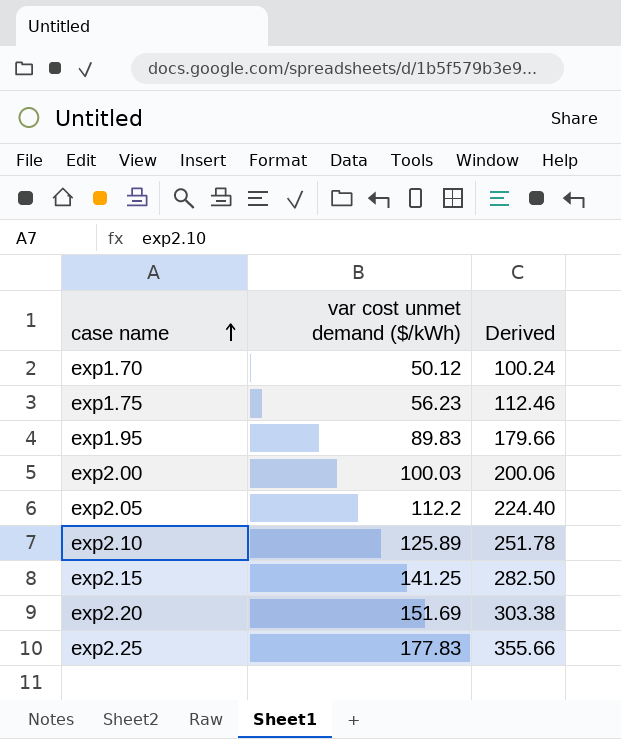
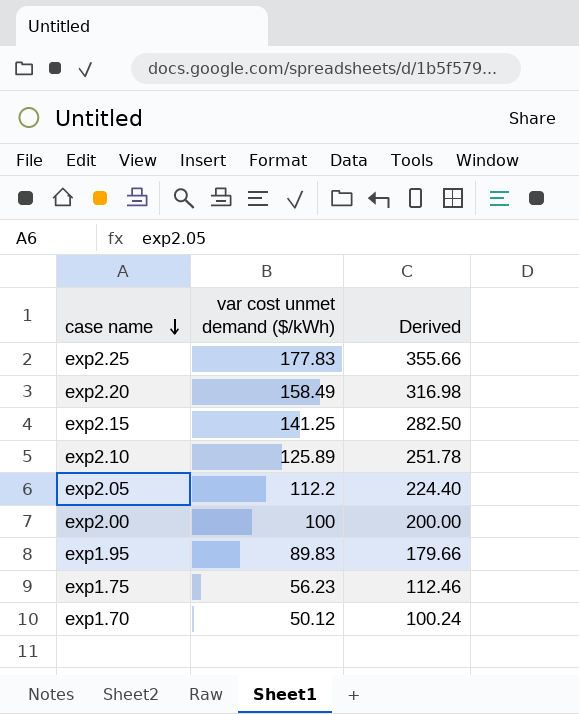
row order: case name ascending -> case name descending
exp2.20 | var cost unmet demand ($/kWh): 151.69 -> 158.49
exp2.20 | Derived: 303.38 -> 316.98
exp2.00 | var cost unmet demand ($/kWh): 100.03 -> 100
exp2.00 | Derived: 200.06 -> 200.00

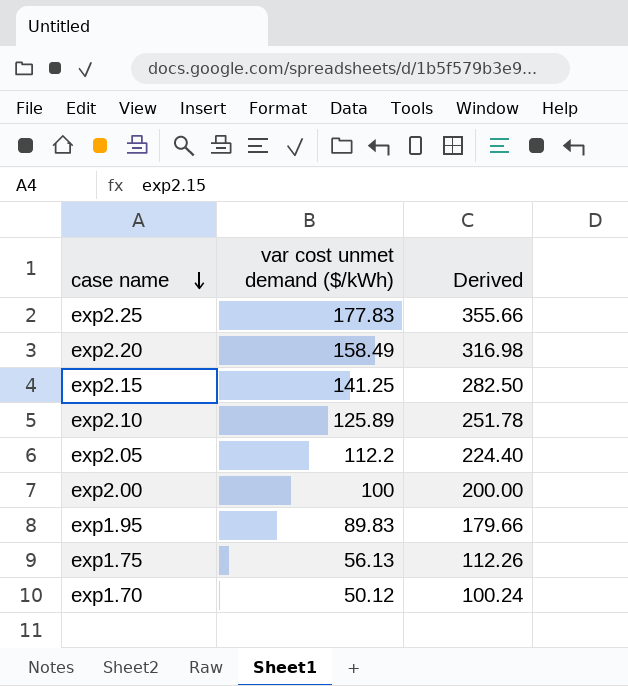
exp1.75 | var cost unmet demand ($/kWh): 56.23 -> 56.13
exp1.75 | Derived: 112.46 -> 112.26

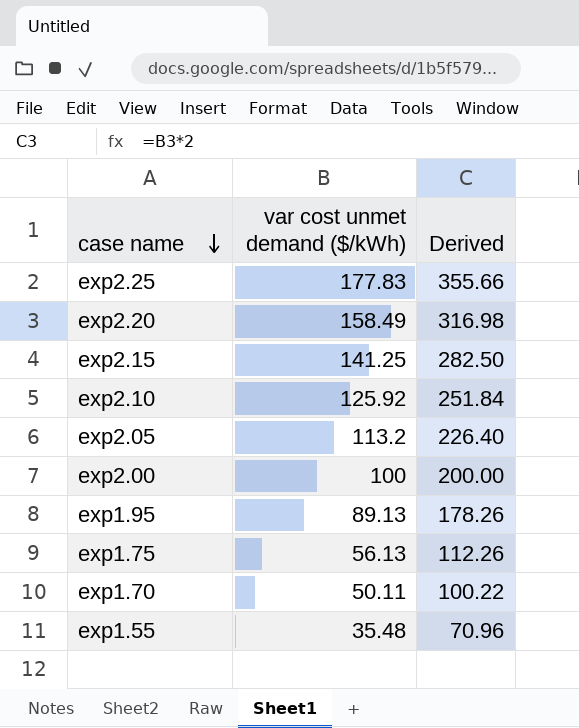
exp2.10 | var cost unmet demand ($/kWh): 125.89 -> 125.92
exp2.10 | Derived: 251.78 -> 251.84
exp2.05 | var cost unmet demand ($/kWh): 112.2 -> 113.2
exp2.05 | Derived: 224.40 -> 226.40
exp1.95 | var cost unmet demand ($/kWh): 89.83 -> 89.13
exp1.95 | Derived: 179.66 -> 178.26
exp1.70 | var cost unmet demand ($/kWh): 50.12 -> 50.11
exp1.70 | Derived: 100.24 -> 100.22
row exp1.55: none -> 35.48 | 70.96

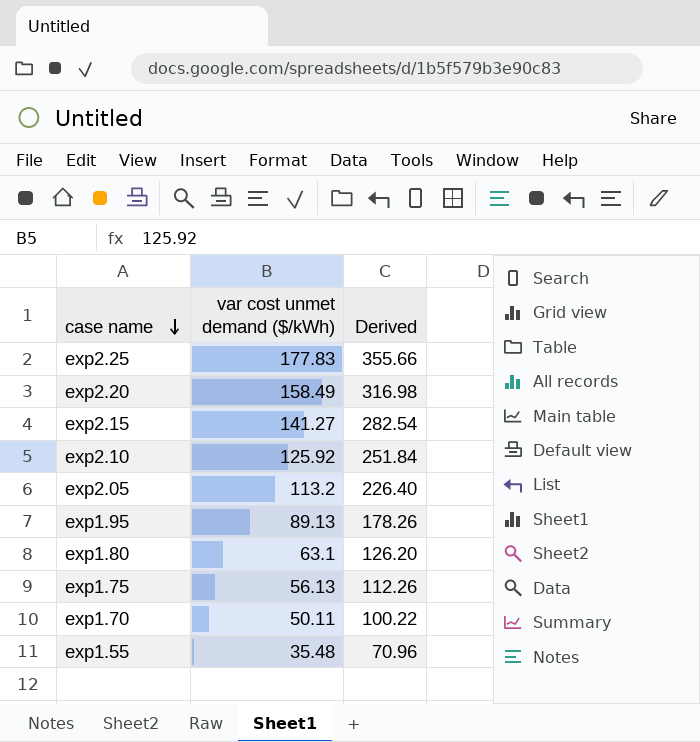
row exp2.00: 100 | 200.00 -> none
exp2.15 | var cost unmet demand ($/kWh): 141.25 -> 141.27
exp2.15 | Derived: 282.50 -> 282.54
row exp1.80: none -> 63.1 | 126.20

